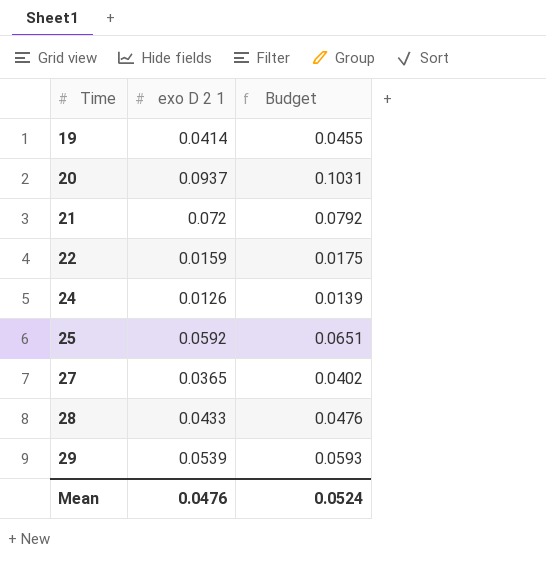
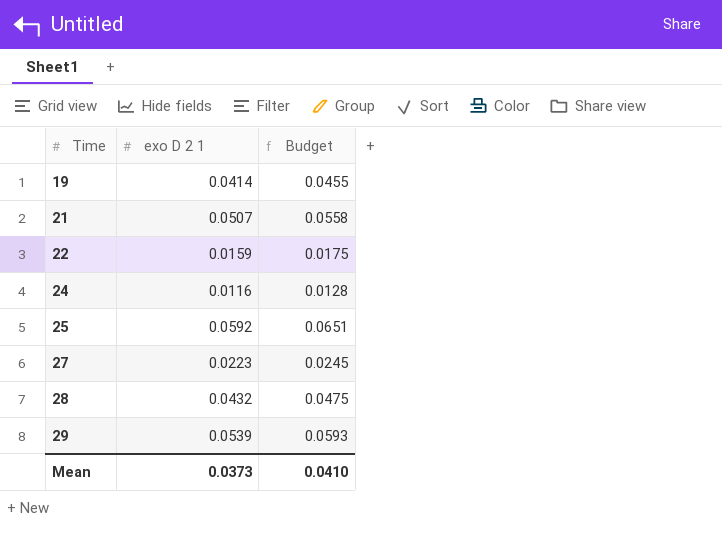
row 20: 0.0937 | 0.1031 -> none
21 | exo D 2 1: 0.072 -> 0.0507
21 | Budget: 0.0792 -> 0.0558
24 | exo D 2 1: 0.0126 -> 0.0116
24 | Budget: 0.0139 -> 0.0128
27 | exo D 2 1: 0.0365 -> 0.0223
27 | Budget: 0.0402 -> 0.0245
28 | exo D 2 1: 0.0433 -> 0.0432
28 | Budget: 0.0476 -> 0.0475
Mean | exo D 2 1: 0.0476 -> 0.0373
Mean | Budget: 0.0524 -> 0.0410

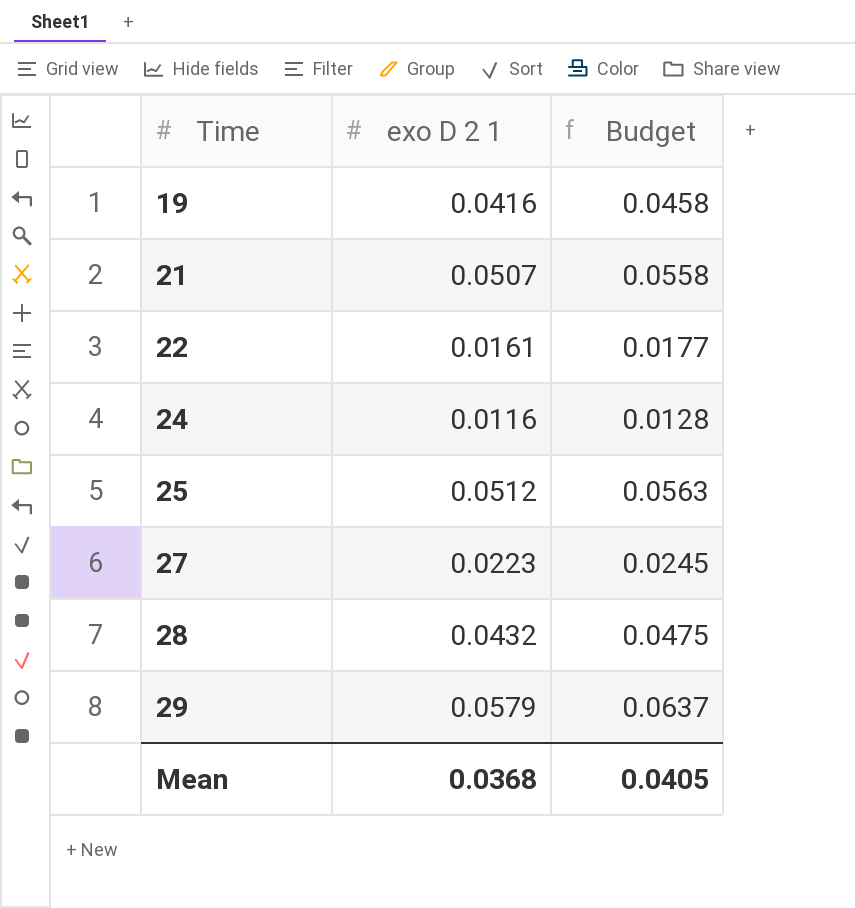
19 | exo D 2 1: 0.0414 -> 0.0416
19 | Budget: 0.0455 -> 0.0458
22 | exo D 2 1: 0.0159 -> 0.0161
22 | Budget: 0.0175 -> 0.0177
25 | exo D 2 1: 0.0592 -> 0.0512
25 | Budget: 0.0651 -> 0.0563
29 | exo D 2 1: 0.0539 -> 0.0579
29 | Budget: 0.0593 -> 0.0637
Mean | exo D 2 1: 0.0373 -> 0.0368
Mean | Budget: 0.0410 -> 0.0405

